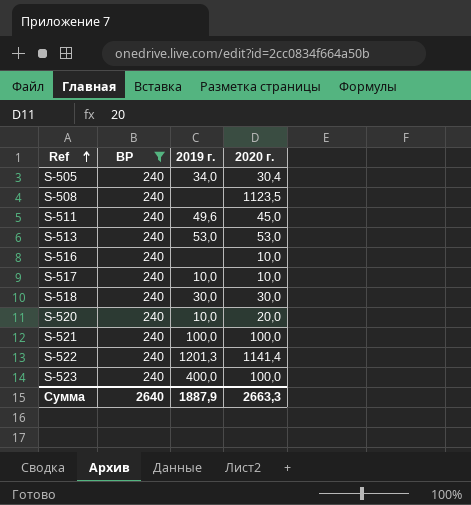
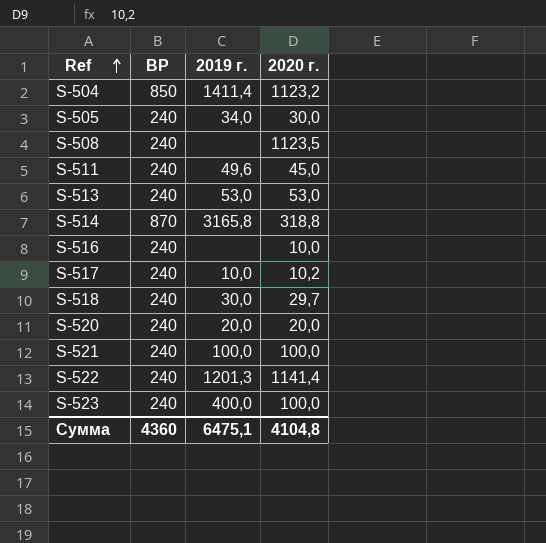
filter: ВР = 240 -> none
S-505 | 2020 г.: 30,4 -> 30,0
S-517 | 2020 г.: 10,0 -> 10,2
S-518 | 2020 г.: 30,0 -> 29,7
S-520 | 2019 г.: 10,0 -> 20,0
Сумма | ВР: 2640 -> 4360
Сумма | 2019 г.: 1887,9 -> 6475,1
Сумма | 2020 г.: 2663,3 -> 4104,8

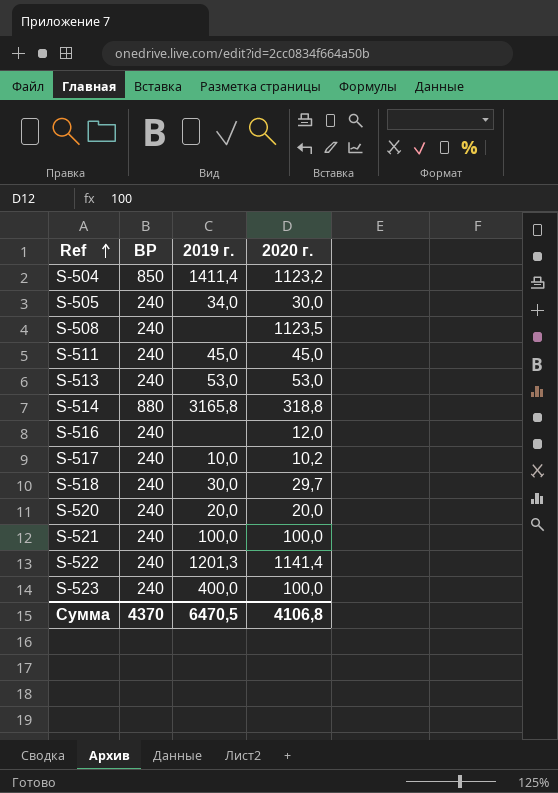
S-511 | 2019 г.: 49,6 -> 45,0
S-514 | ВР: 870 -> 880
S-516 | 2020 г.: 10,0 -> 12,0
Сумма | ВР: 4360 -> 4370
Сумма | 2019 г.: 6475,1 -> 6470,5
Сумма | 2020 г.: 4104,8 -> 4106,8

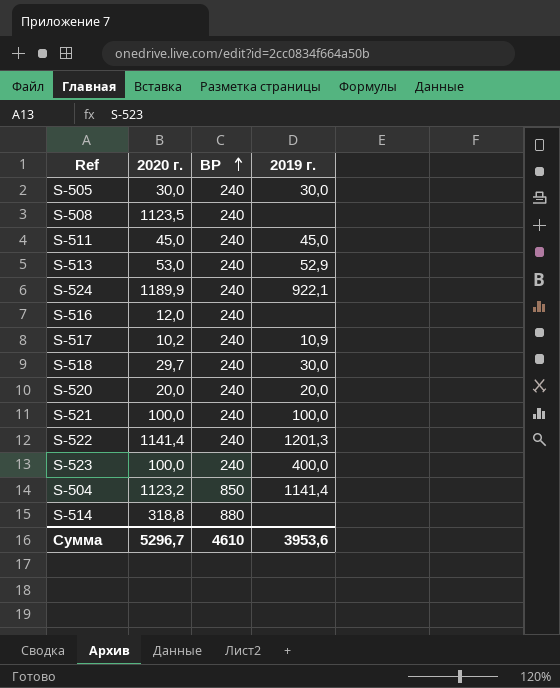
row order: Ref ascending -> ВР ascending
column 2020 г. | position: 4 -> 2
S-505 | 2019 г.: 34,0 -> 30,0
S-513 | 2019 г.: 53,0 -> 52,9
row S-524: none -> 1189,9 | 240 | 922,1
S-517 | 2019 г.: 10,0 -> 10,9
S-504 | 2019 г.: 1411,4 -> 1141,4
S-514 | 2019 г.: 3165,8 -> none
Сумма | 2020 г.: 4106,8 -> 5296,7
Сумма | ВР: 4370 -> 4610
Сумма | 2019 г.: 6470,5 -> 3953,6

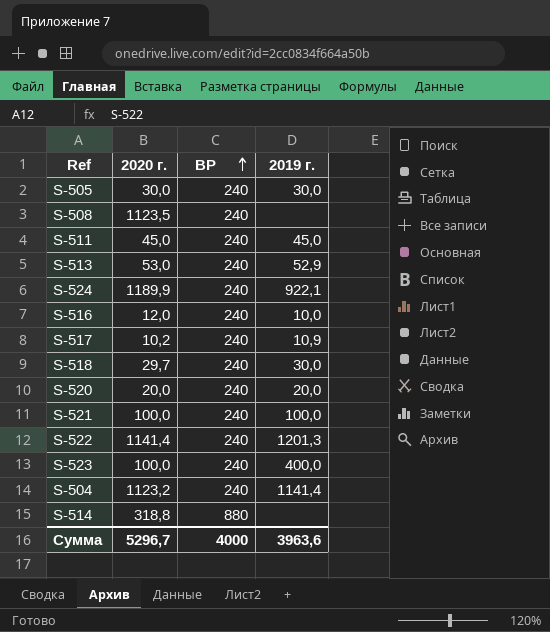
S-516 | 2019 г.: none -> 10,0
S-504 | ВР: 850 -> 240
Сумма | ВР: 4610 -> 4000
Сумма | 2019 г.: 3953,6 -> 3963,6

